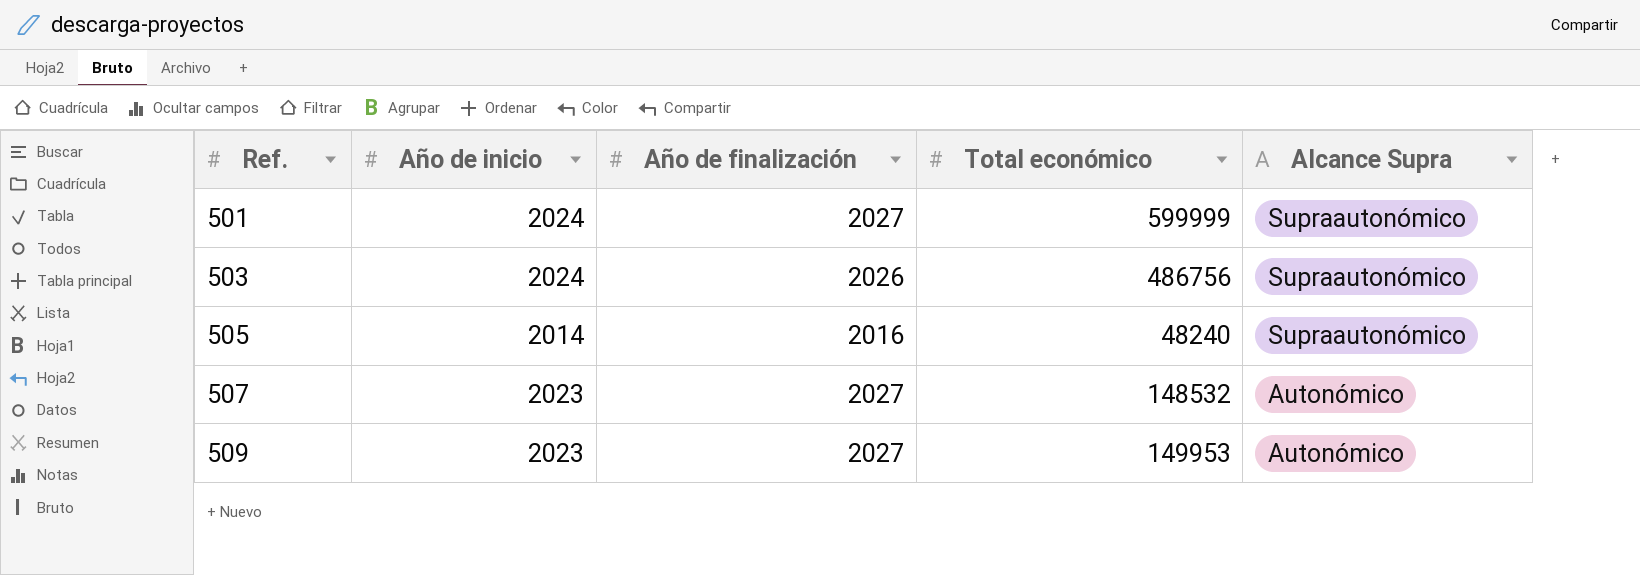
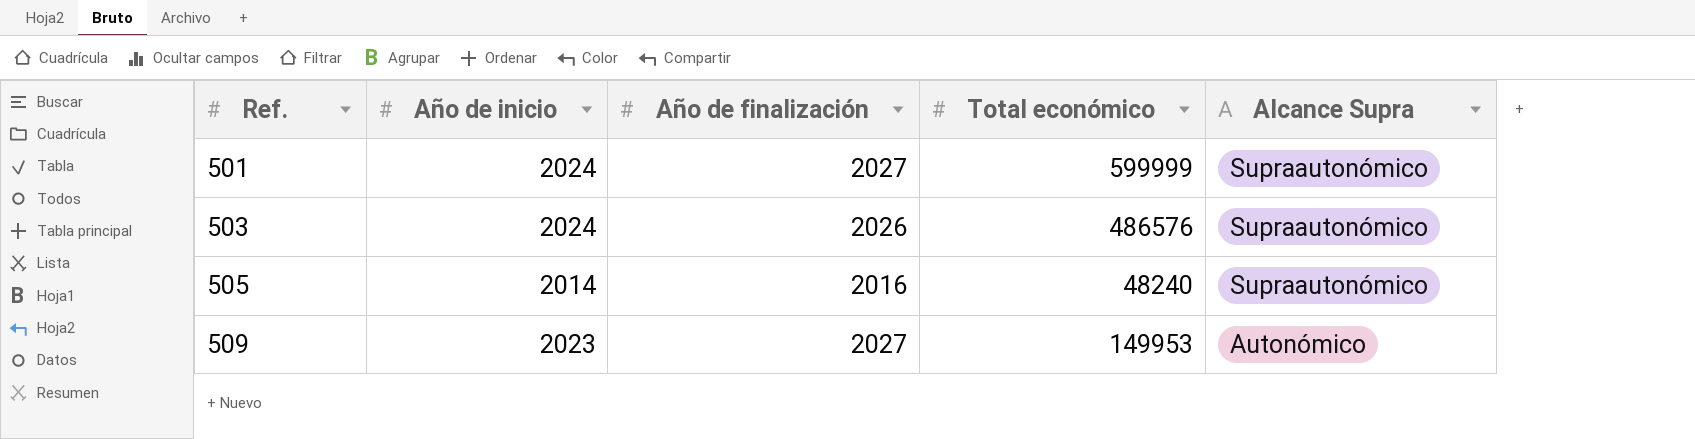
row 507: 2023 | 2027 | 148532 | Autonómico -> none
503 | Total económico: 486756 -> 486576

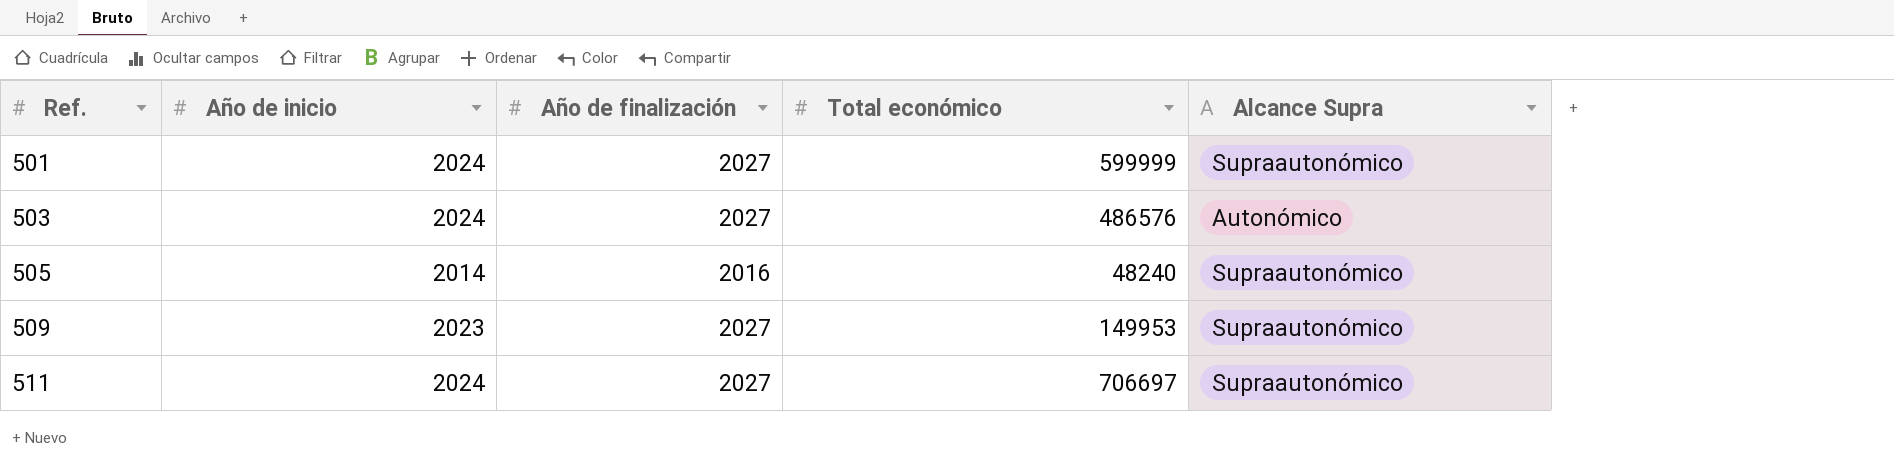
503 | Año de finalización: 2026 -> 2027
503 | Alcance Supra: Supraautonómico -> Autonómico
509 | Alcance Supra: Autonómico -> Supraautonómico
row 511: none -> 2024 | 2027 | 706697 | Supraautonómico

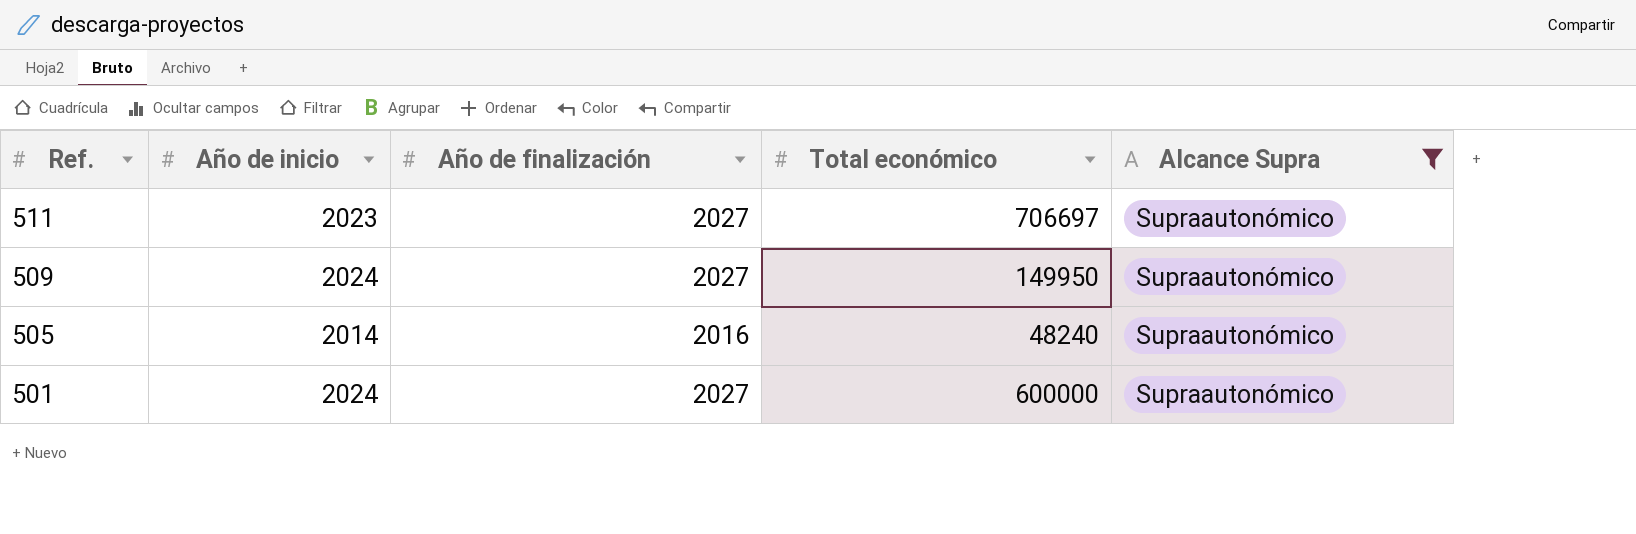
filter: none -> Alcance Supra = Supraautonómico
row order: Ref. ascending -> Ref. descending
511 | Año de inicio: 2024 -> 2023
509 | Año de inicio: 2023 -> 2024
509 | Total económico: 149953 -> 149950
501 | Total económico: 599999 -> 600000

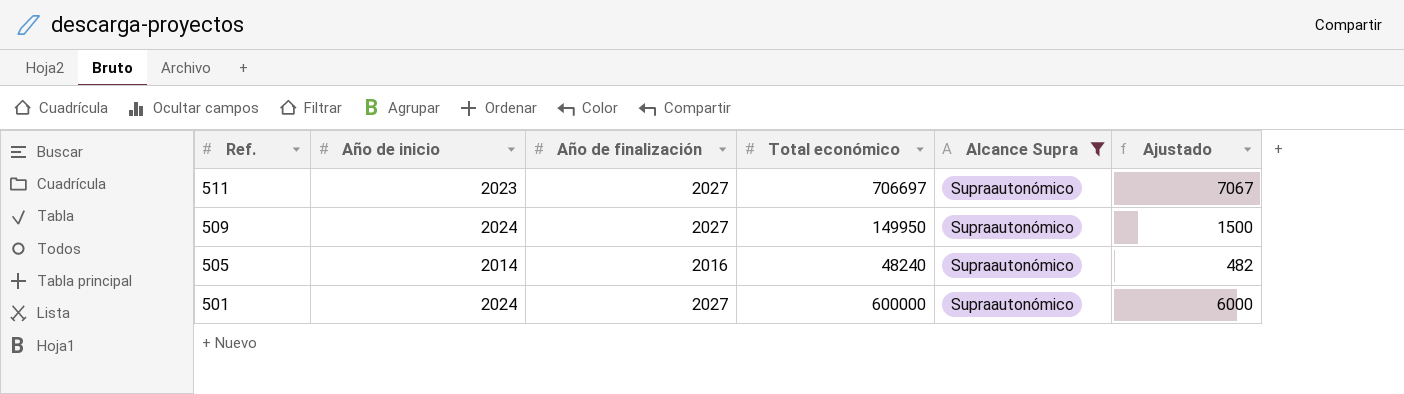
column Ajustado | formula: none -> [Total económico] * 0,01

